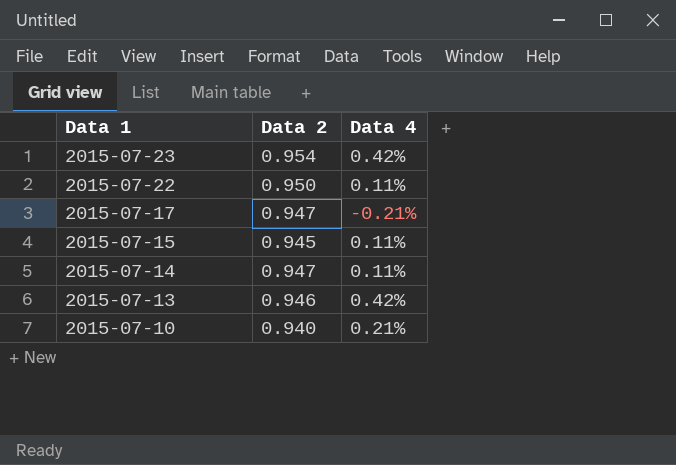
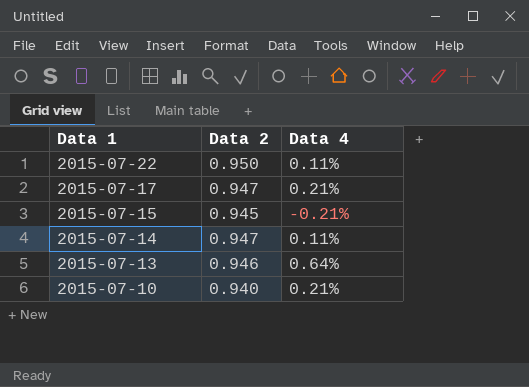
row 2015-07-23: 0.954 | 0.42% -> none
2015-07-17 | Data 4: -0.21% -> 0.21%
2015-07-15 | Data 4: 0.11% -> -0.21%
2015-07-13 | Data 4: 0.42% -> 0.64%

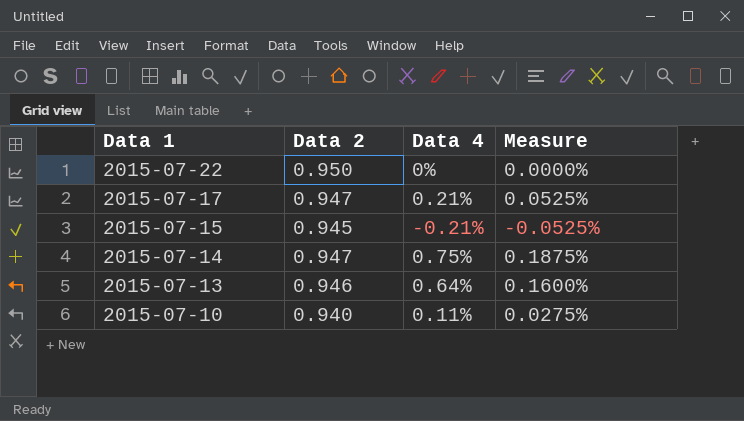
column Measure | formula: none -> [Data 4] * 0.25
2015-07-22 | Data 4: 0.11% -> 0%
2015-07-14 | Data 4: 0.11% -> 0.75%
2015-07-10 | Data 4: 0.21% -> 0.11%

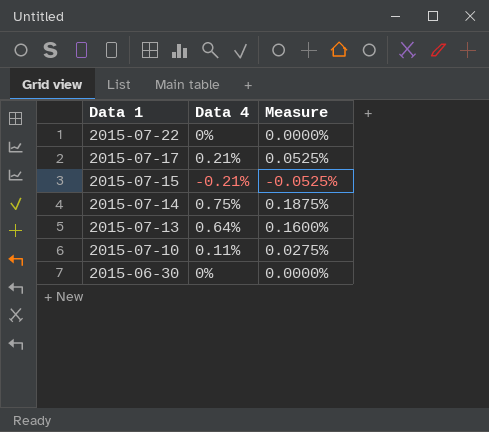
column Data 2 | position: 2 -> none
row 2015-06-30: none -> 0% | 0.0000%

